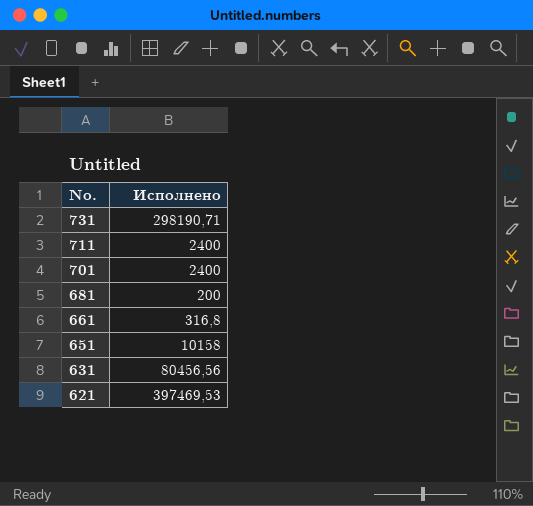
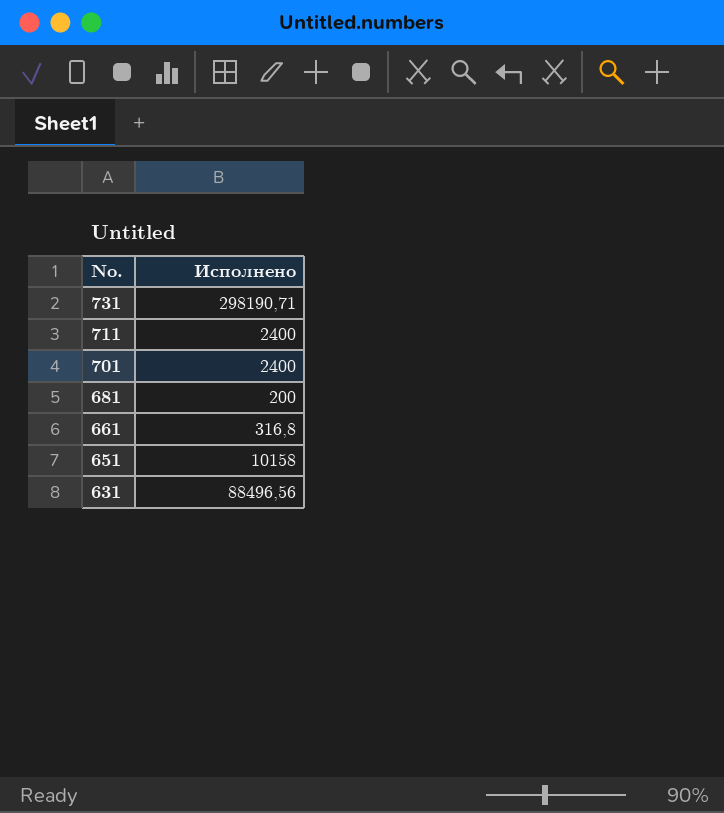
row 621: 397469,53 -> none
631 | Исполнено: 80456,56 -> 88496,56

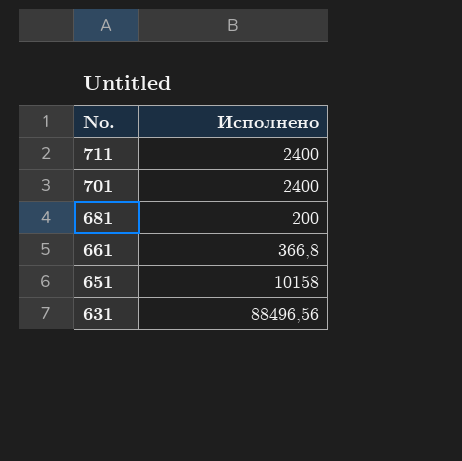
row 731: 298190,71 -> none
661 | Исполнено: 316,8 -> 366,8

